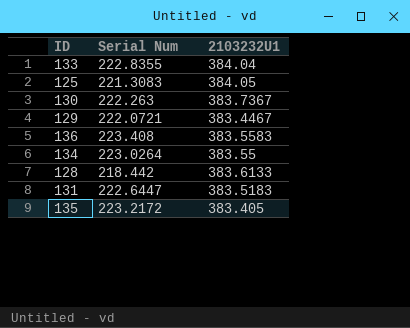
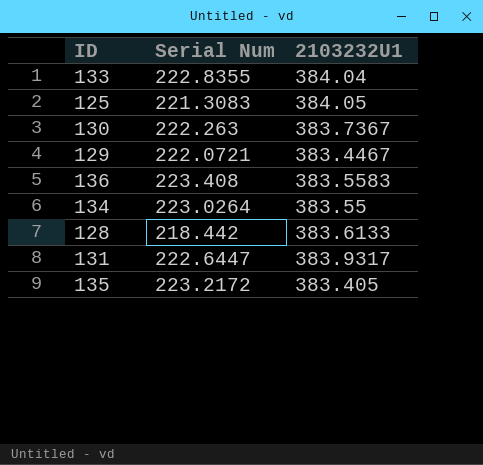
131 | 2103232U1: 383.5183 -> 383.9317

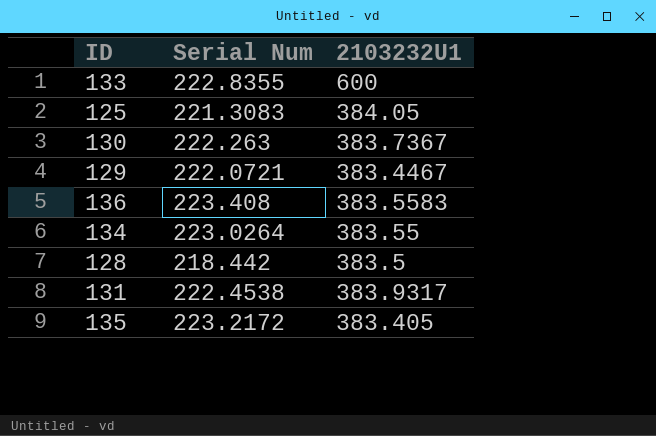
133 | 2103232U1: 384.04 -> 600
128 | 2103232U1: 383.6133 -> 383.5
131 | Serial Num: 222.6447 -> 222.4538

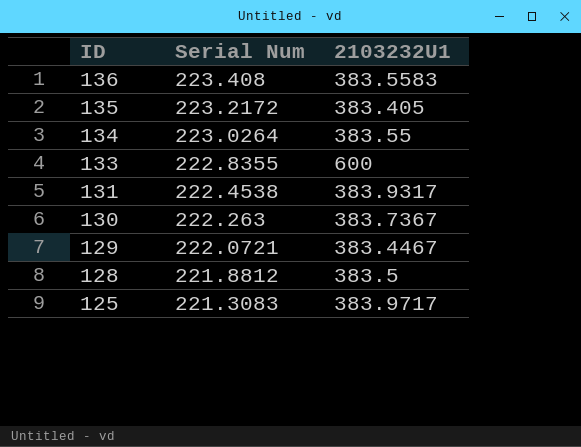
row order: none -> ID descending
128 | Serial Num: 218.442 -> 221.8812
125 | 2103232U1: 384.05 -> 383.9717

